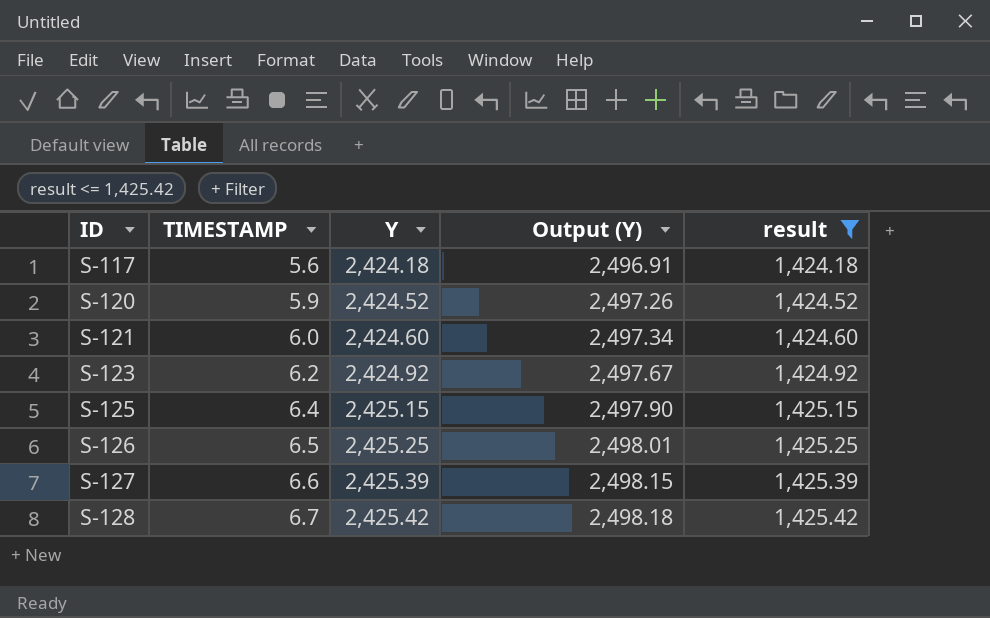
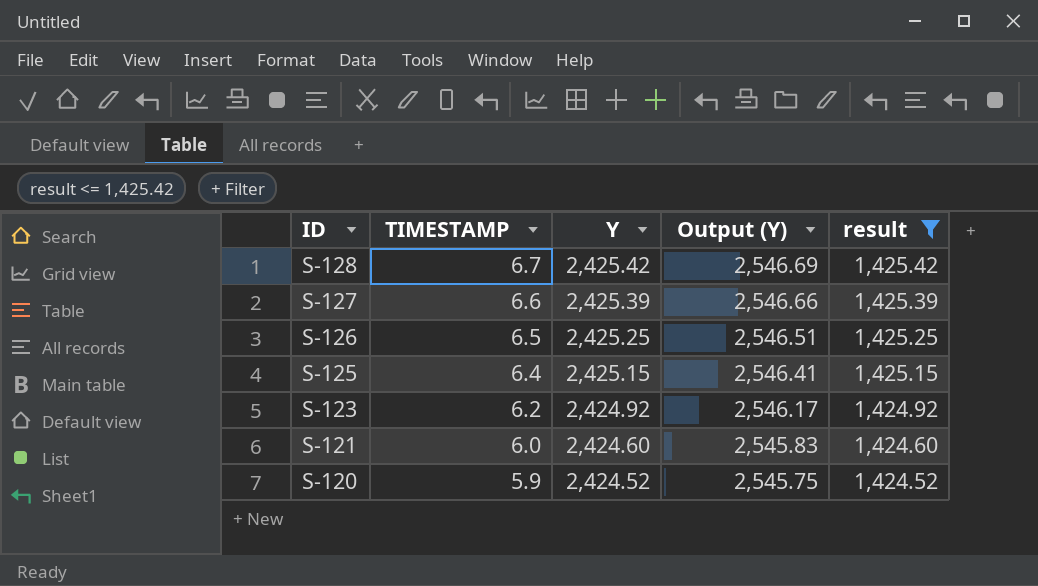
row order: ID ascending -> ID descending
column Output (Y) | formula: [Y] * 1.03 -> [Y] * 1.05
row S-117: 5.6 | 2,424.18 | 2,496.91 | 1,424.18 -> none

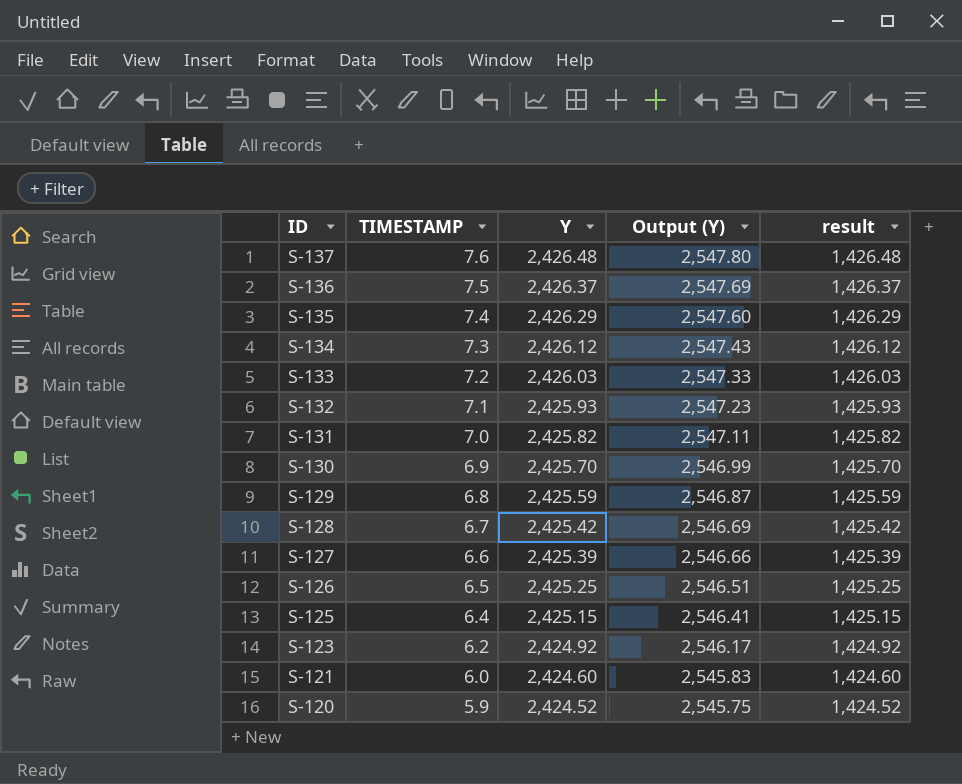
filter: result <= 1,425.42 -> none

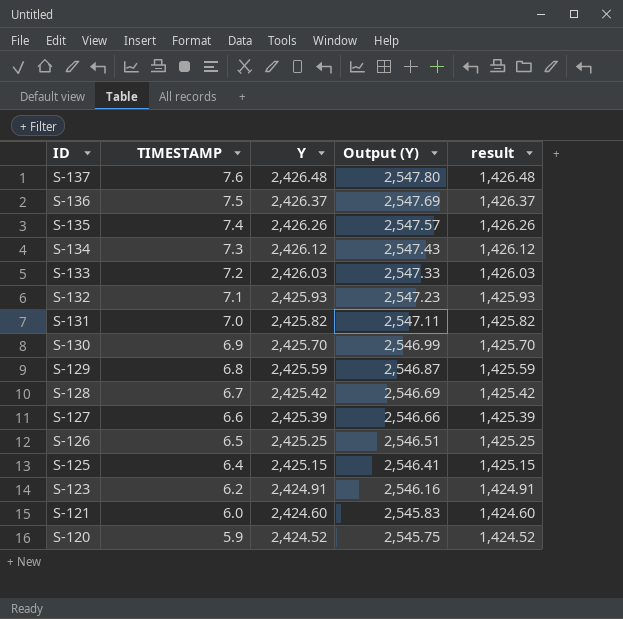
S-135 | Y: 2,426.29 -> 2,426.26
S-135 | Output (Y): 2,547.60 -> 2,547.57
S-135 | result: 1,426.29 -> 1,426.26
S-123 | Y: 2,424.92 -> 2,424.91
S-123 | Output (Y): 2,546.17 -> 2,546.16
S-123 | result: 1,424.92 -> 1,424.91

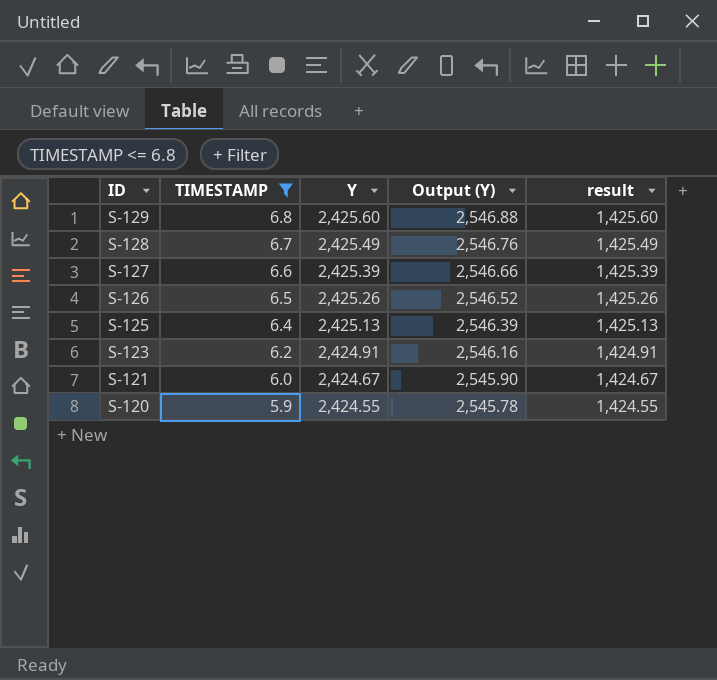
filter: none -> TIMESTAMP <= 6.8
S-129 | Y: 2,425.59 -> 2,425.60
S-129 | Output (Y): 2,546.87 -> 2,546.88
S-129 | result: 1,425.59 -> 1,425.60
S-128 | Y: 2,425.42 -> 2,425.49
S-128 | Output (Y): 2,546.69 -> 2,546.76
S-128 | result: 1,425.42 -> 1,425.49
S-126 | Y: 2,425.25 -> 2,425.26
S-126 | Output (Y): 2,546.51 -> 2,546.52
S-126 | result: 1,425.25 -> 1,425.26
S-125 | Y: 2,425.15 -> 2,425.13
S-125 | Output (Y): 2,546.41 -> 2,546.39
S-125 | result: 1,425.15 -> 1,425.13
S-121 | Y: 2,424.60 -> 2,424.67
S-121 | Output (Y): 2,545.83 -> 2,545.90
S-121 | result: 1,424.60 -> 1,424.67
S-120 | Y: 2,424.52 -> 2,424.55
S-120 | Output (Y): 2,545.75 -> 2,545.78
S-120 | result: 1,424.52 -> 1,424.55

